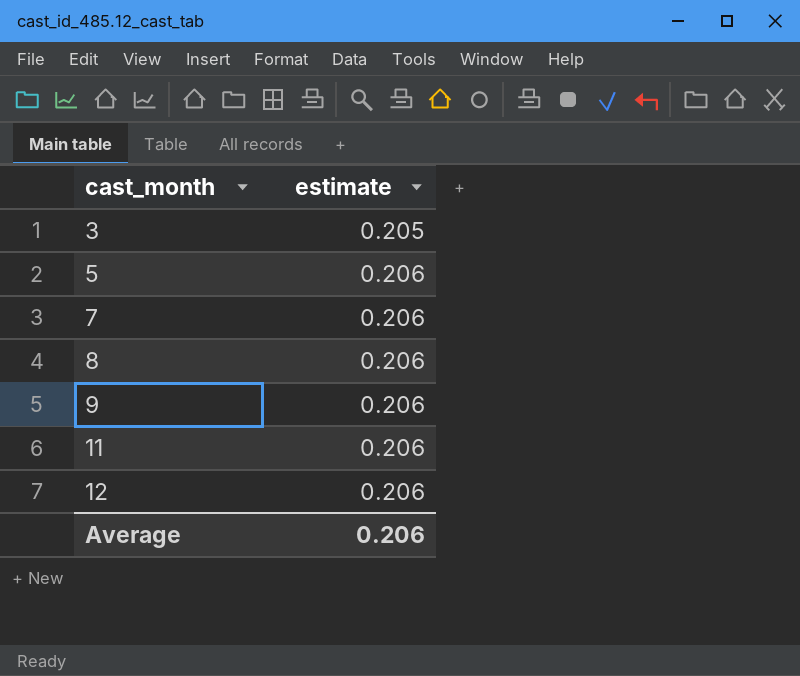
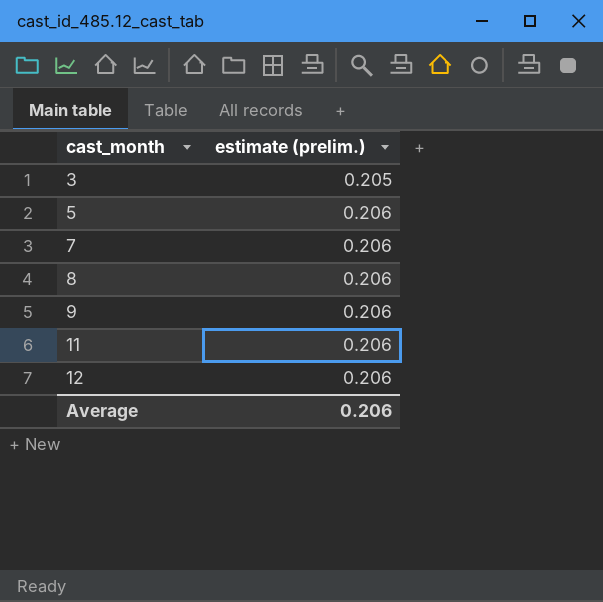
column name: estimate -> estimate (prelim.)

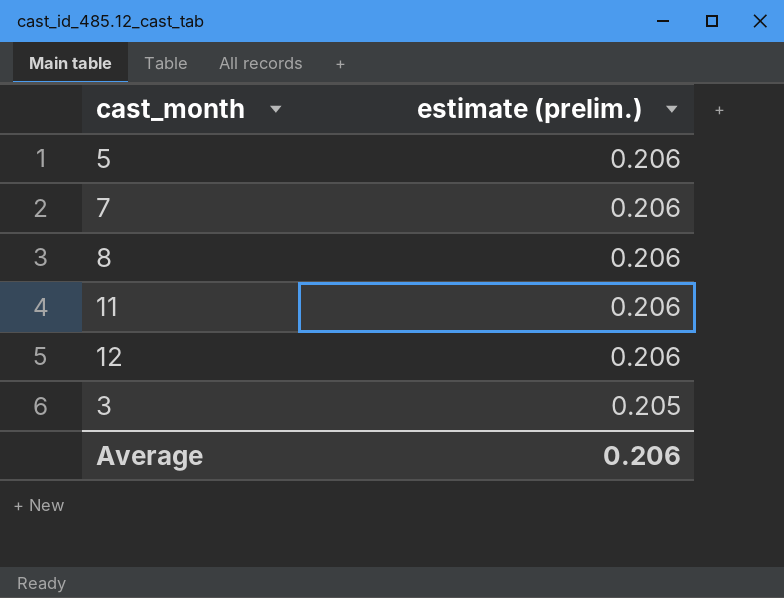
row order: cast_month ascending -> estimate (prelim.) descending
row 9: 0.206 -> none

